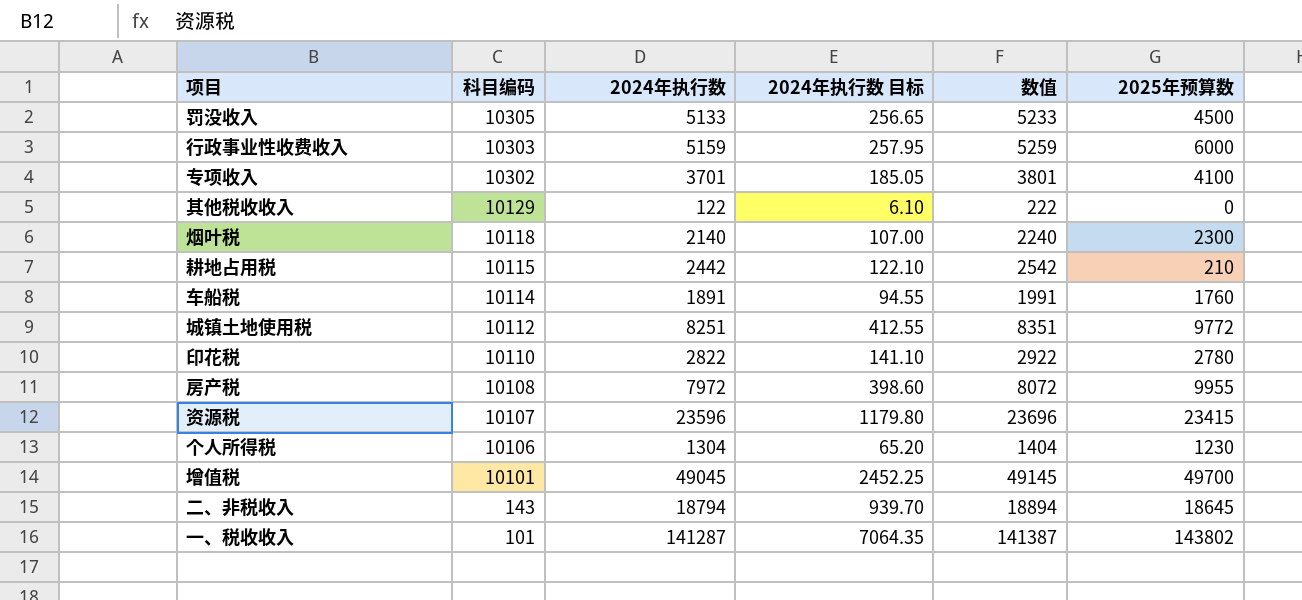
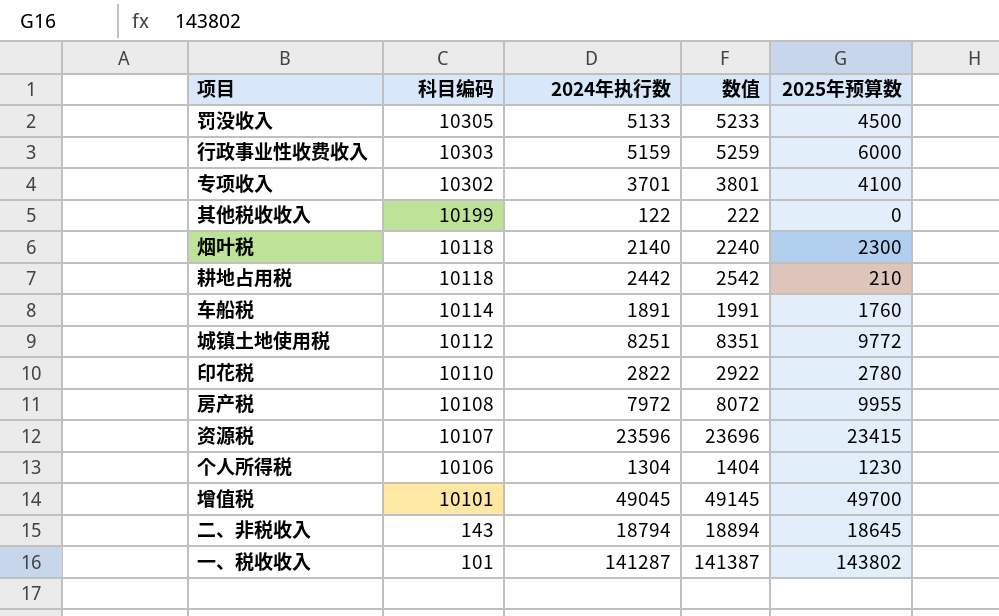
column 2024年执行数 目标 | formula: [2024年执行数] * 0.05 -> none
其他税收收入 | 科目编码: 10129 -> 10199
耕地占用税 | 科目编码: 10115 -> 10118

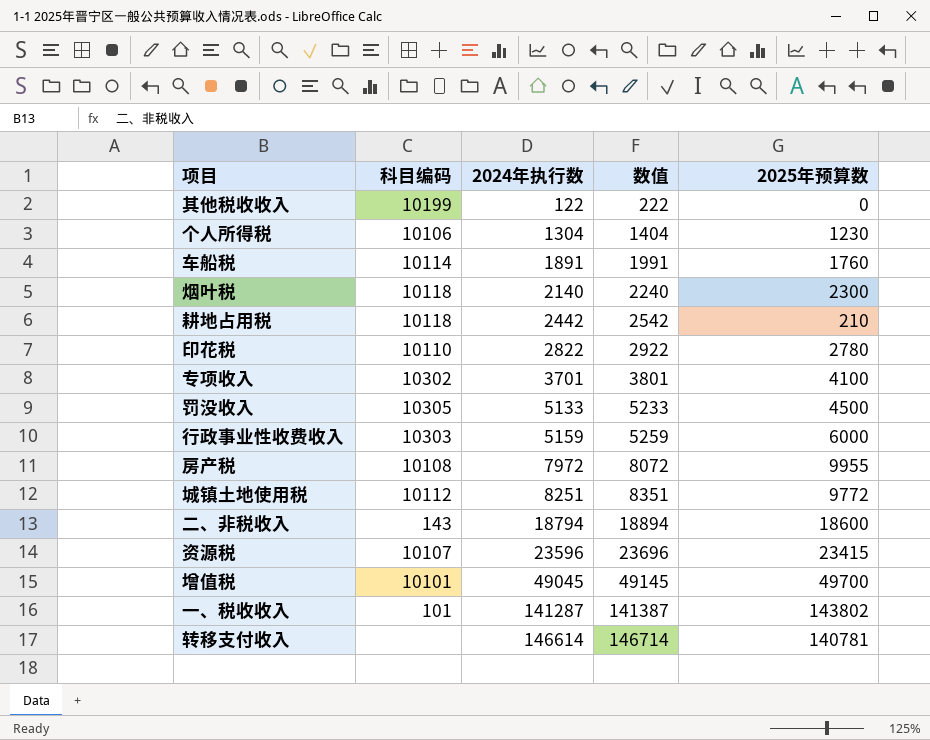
row order: 科目编码 descending -> 2024年执行数 ascending
二、非税收入 | 2025年预算数: 18645 -> 18600
row 转移支付收入: none -> none | 146614 | 146714 | 140781

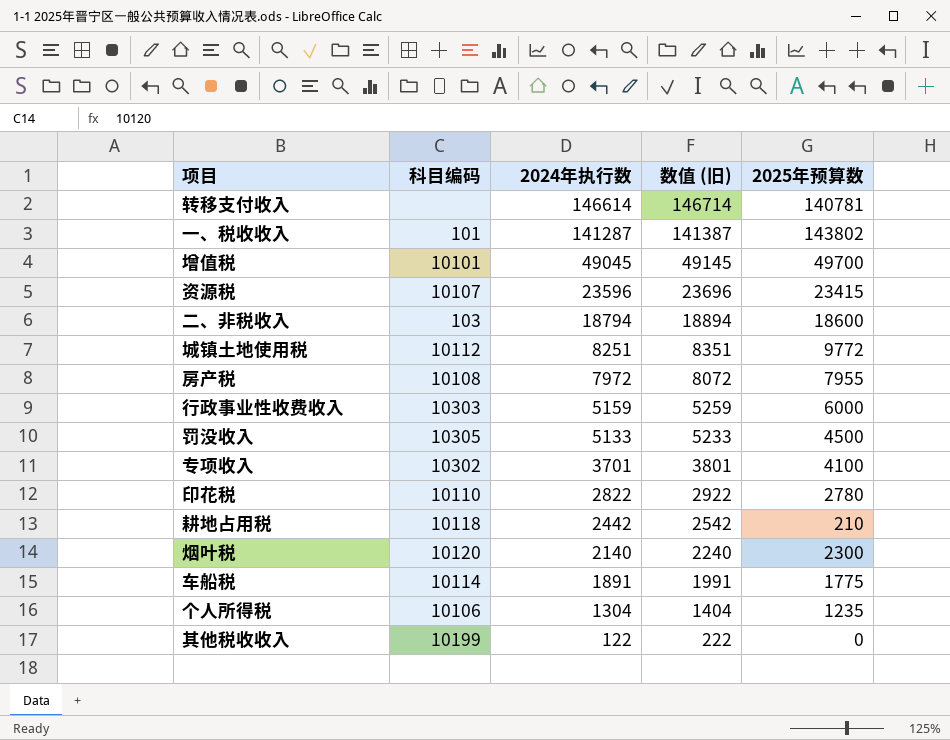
row order: 2024年执行数 ascending -> 2024年执行数 descending
column name: 数值 -> 数值 (旧)
二、非税收入 | 科目编码: 143 -> 103
房产税 | 2025年预算数: 9955 -> 7955
烟叶税 | 科目编码: 10118 -> 10120
车船税 | 2025年预算数: 1760 -> 1775
个人所得税 | 2025年预算数: 1230 -> 1235

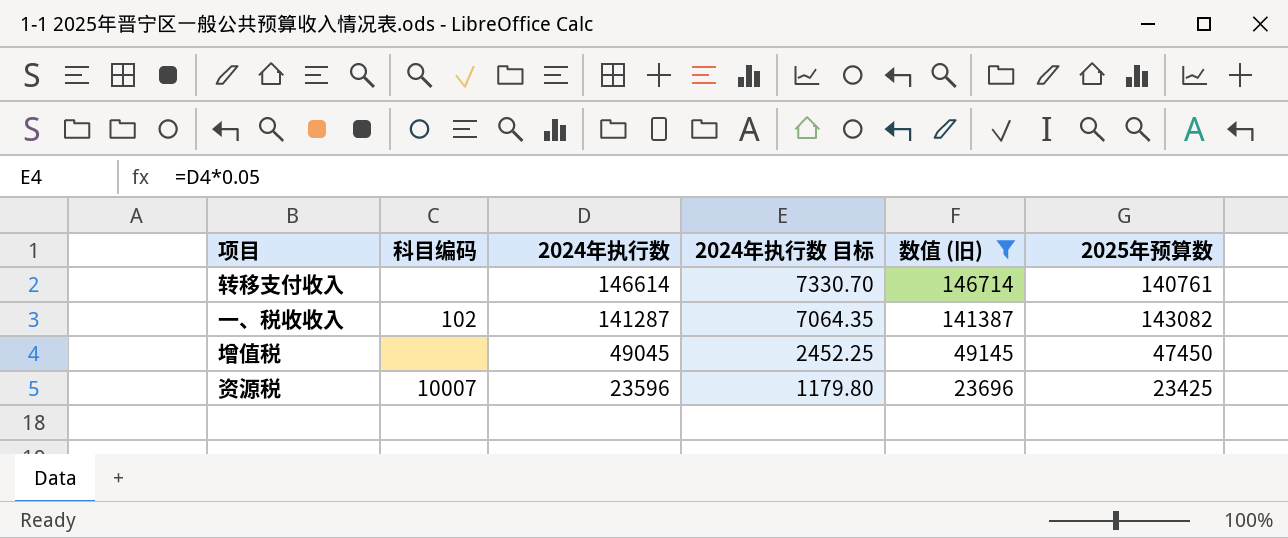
filter: none -> 数值 (旧) >= 23696
column 2024年执行数 目标 | formula: none -> [2024年执行数] * 0.05
转移支付收入 | 2025年预算数: 140781 -> 140761
一、税收收入 | 科目编码: 101 -> 102
一、税收收入 | 2025年预算数: 143802 -> 143082
增值税 | 科目编码: 10101 -> none
增值税 | 2025年预算数: 49700 -> 47450
资源税 | 科目编码: 10107 -> 10007
资源税 | 2025年预算数: 23415 -> 23425

